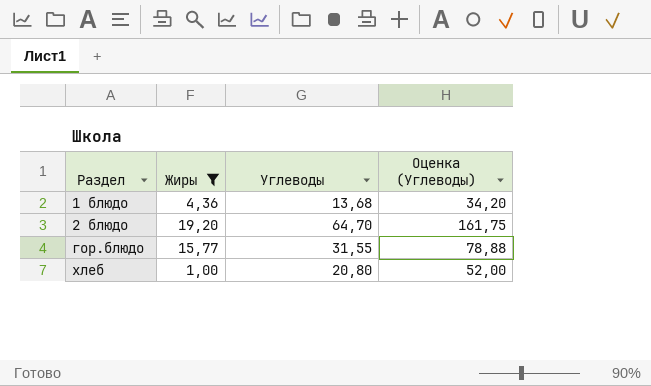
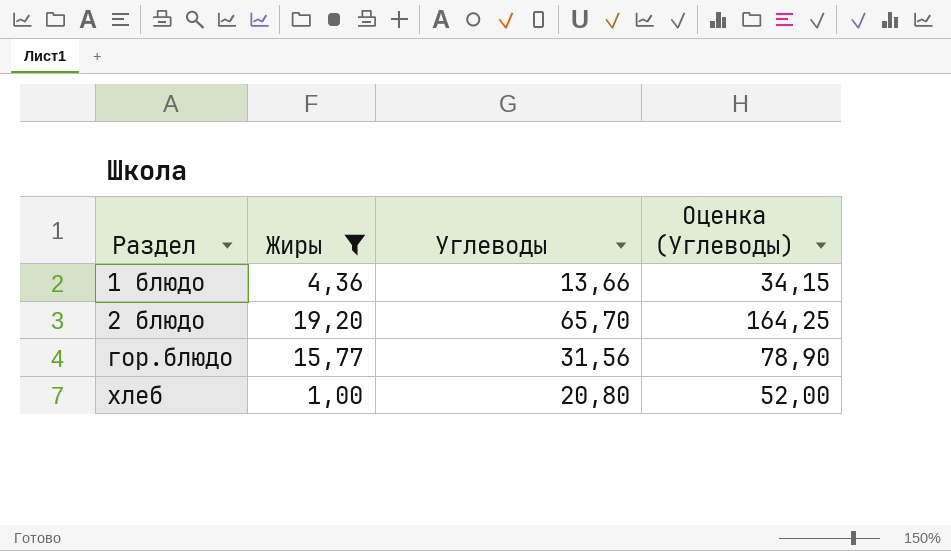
1 блюдо | Углеводы: 13,68 -> 13,66
1 блюдо | Оценка (Углеводы): 34,20 -> 34,15
2 блюдо | Углеводы: 64,70 -> 65,70
2 блюдо | Оценка (Углеводы): 161,75 -> 164,25
гор.блюдо | Углеводы: 31,55 -> 31,56
гор.блюдо | Оценка (Углеводы): 78,88 -> 78,90

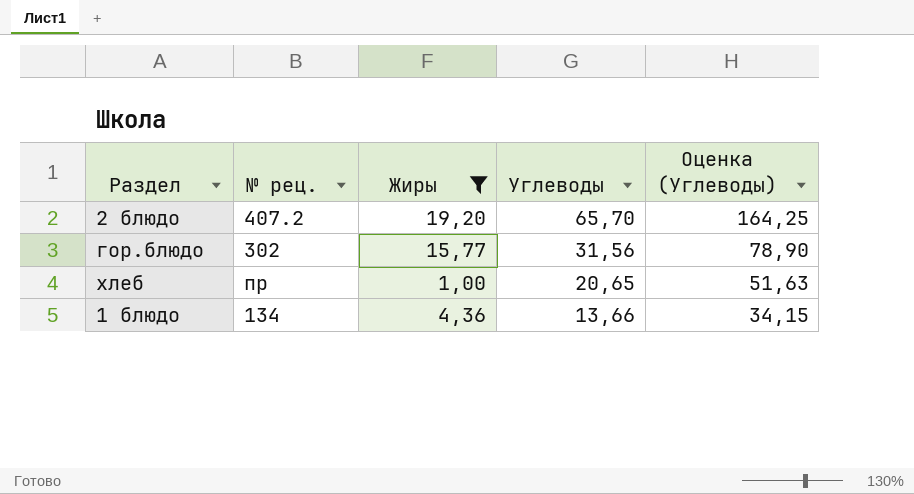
row order: Раздел ascending -> Углеводы descending
column № рец. | position: none -> 2
хлеб | Углеводы: 20,80 -> 20,65
хлеб | Оценка (Углеводы): 52,00 -> 51,63

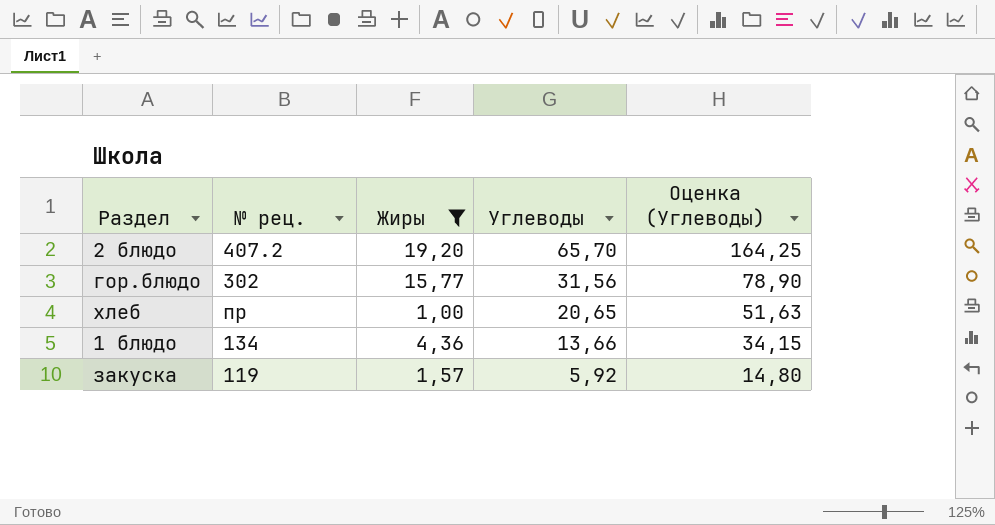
row закуска: none -> 119 | 1,57 | 5,92 | 14,80

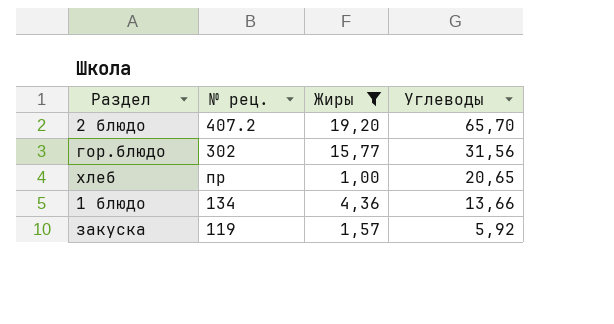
column Оценка (Углеводы) | formula: [Углеводы] * 2,5 -> none

